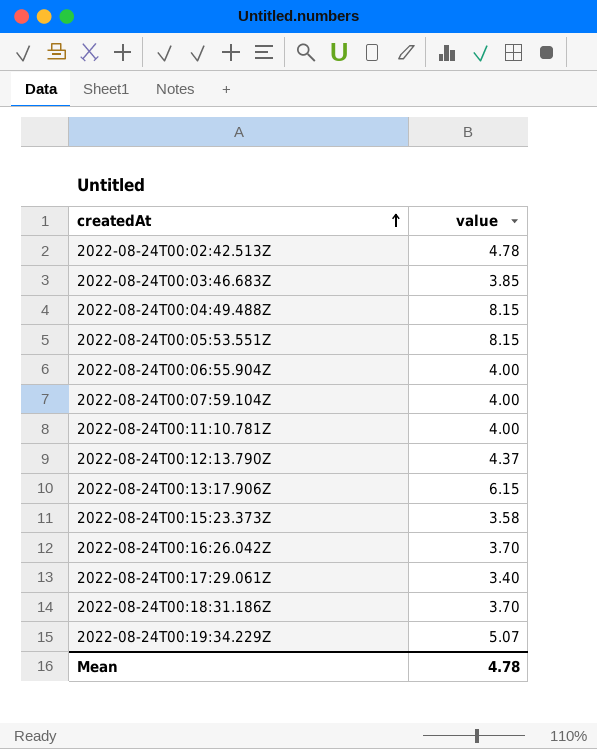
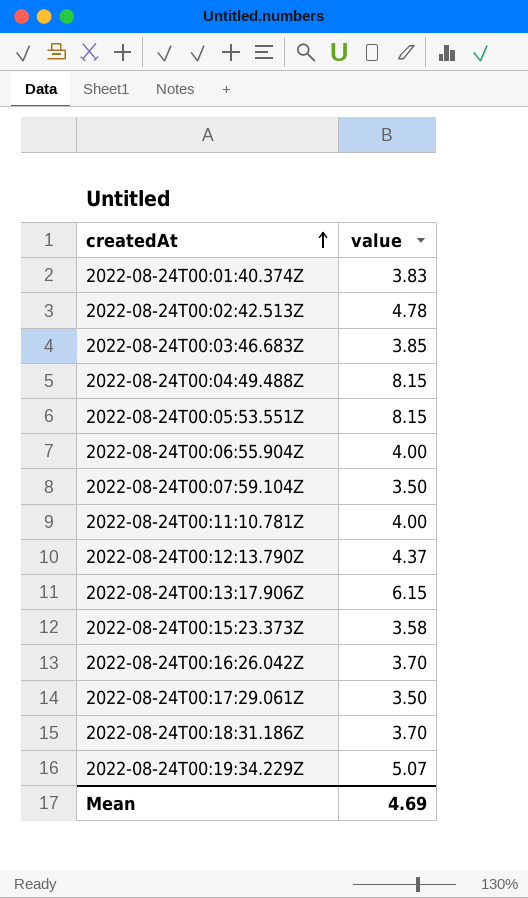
row 2022-08-24T00:01:40.374Z: none -> 3.83
2022-08-24T00:07:59.104Z | value: 4.00 -> 3.50
2022-08-24T00:17:29.061Z | value: 3.40 -> 3.50
Mean | value: 4.78 -> 4.69

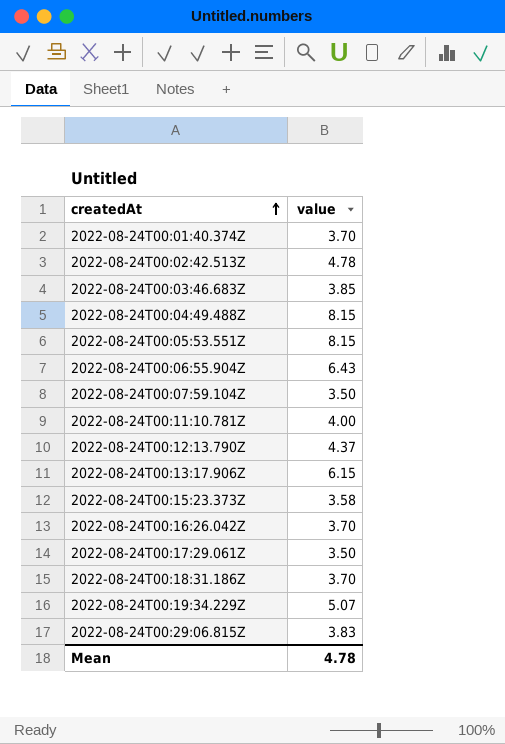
2022-08-24T00:01:40.374Z | value: 3.83 -> 3.70
2022-08-24T00:06:55.904Z | value: 4.00 -> 6.43
row 2022-08-24T00:29:06.815Z: none -> 3.83
Mean | value: 4.69 -> 4.78

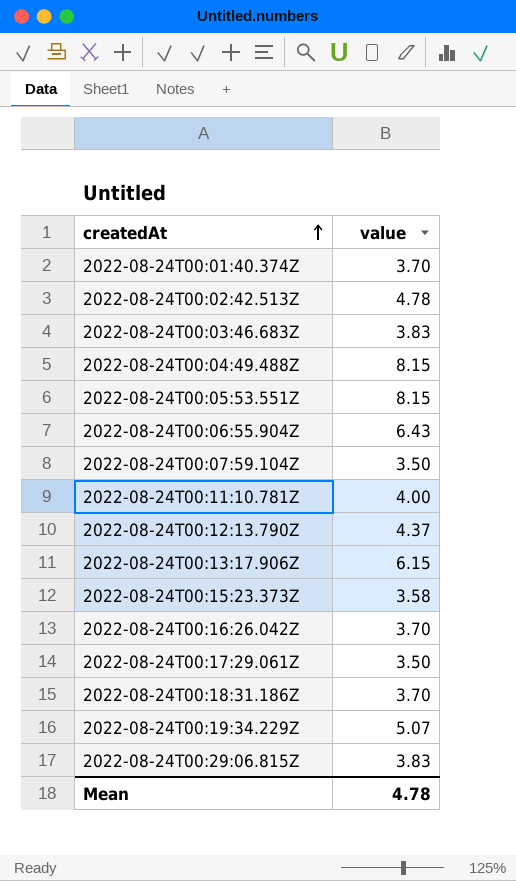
2022-08-24T00:03:46.683Z | value: 3.85 -> 3.83

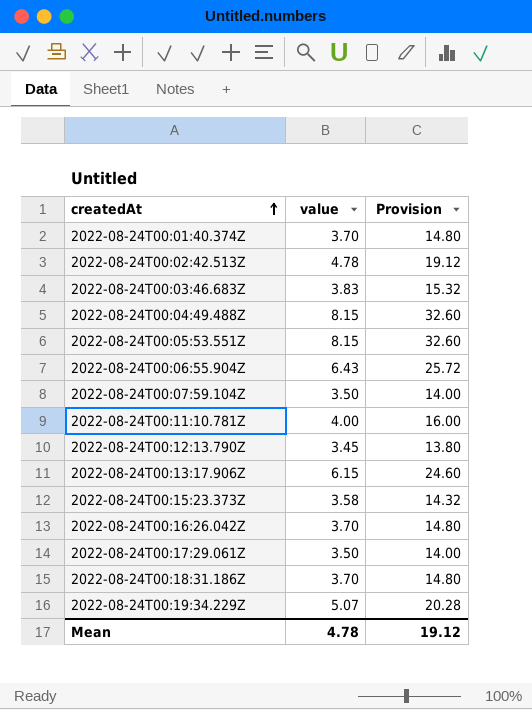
column Provision | formula: none -> [value] * 4
row 2022-08-24T00:29:06.815Z: 3.83 -> none
2022-08-24T00:12:13.790Z | value: 4.37 -> 3.45

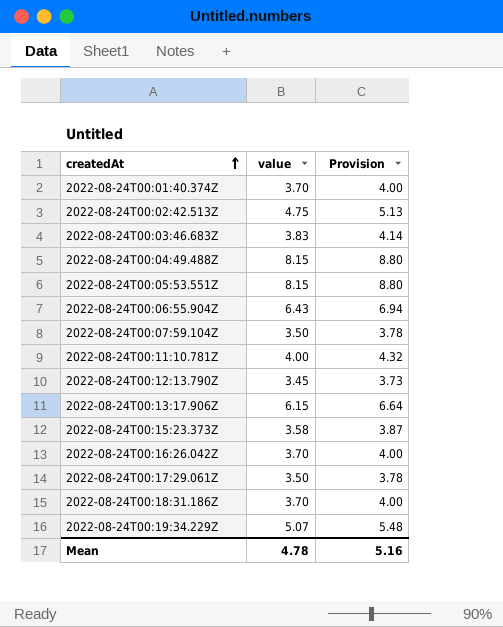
column Provision | formula: [value] * 4 -> [value] * 1.08
2022-08-24T00:02:42.513Z | value: 4.78 -> 4.75
Mean | Provision: 19.12 -> 5.16

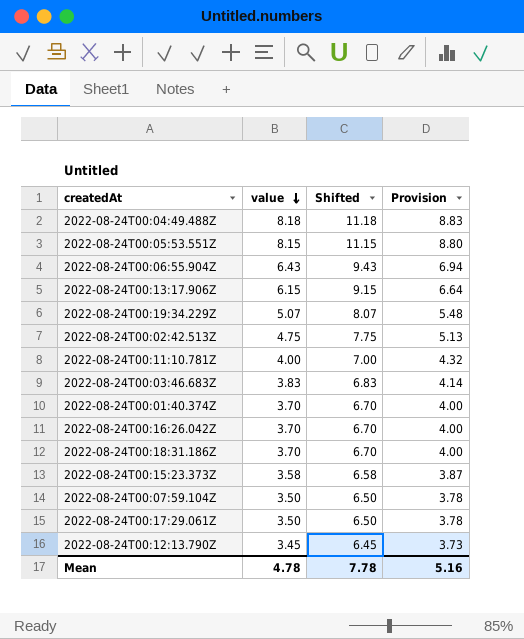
row order: createdAt ascending -> value descending
column Shifted | formula: none -> [value] + 3
2022-08-24T00:04:49.488Z | value: 8.15 -> 8.18
2022-08-24T00:04:49.488Z | Provision: 8.80 -> 8.83

